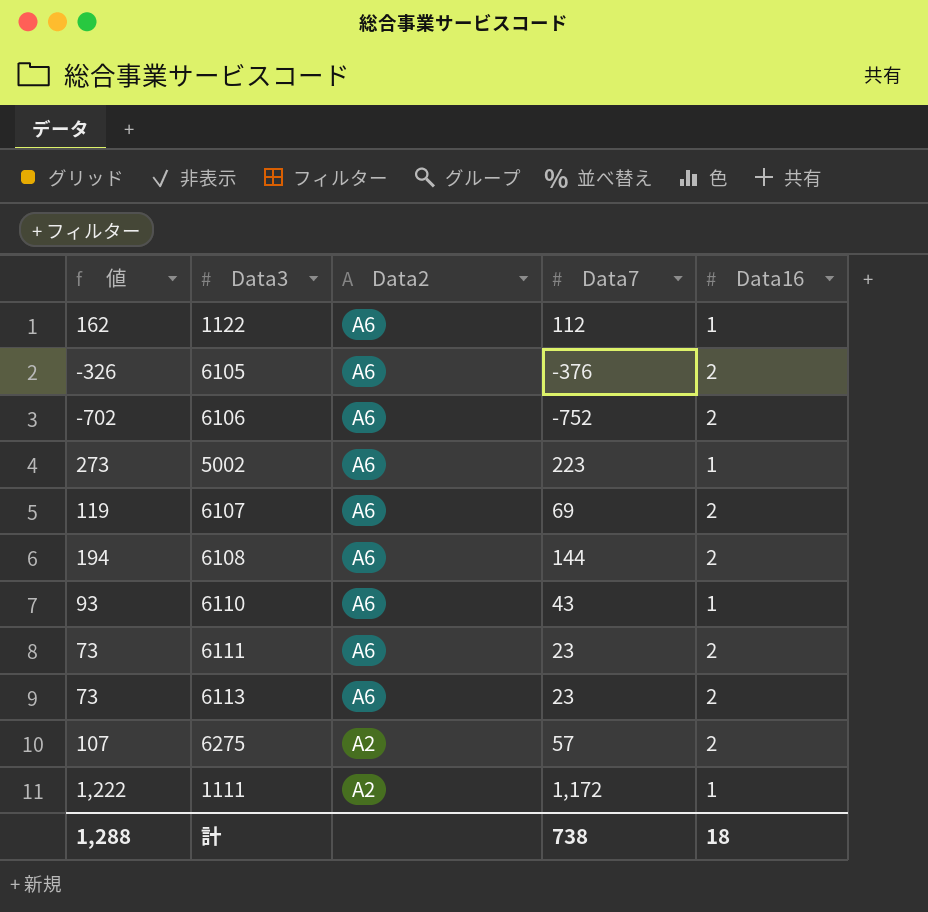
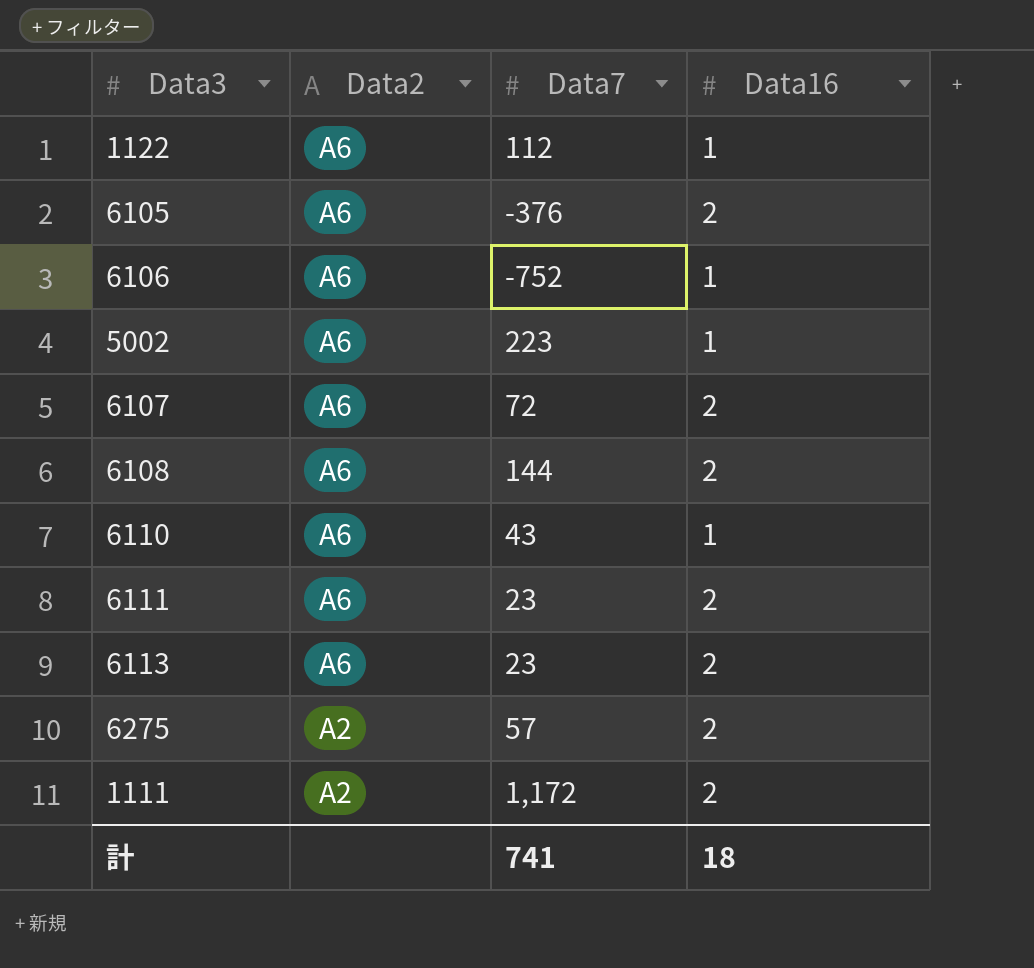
column 値 | formula: [Data7] + 50 -> none
6106 | Data16: 2 -> 1
6107 | Data7: 69 -> 72
1111 | Data16: 1 -> 2
計 | Data7: 738 -> 741

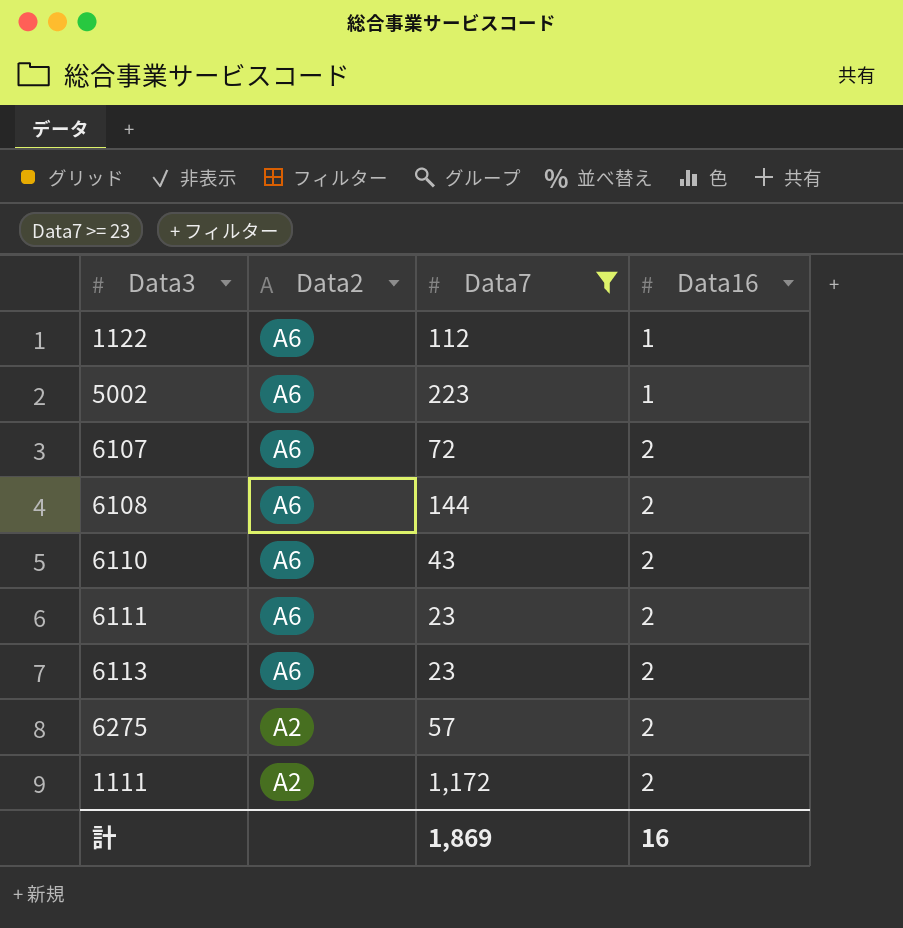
filter: none -> Data7 >= 23
6110 | Data16: 1 -> 2
計 | Data7: 741 -> 1,869
計 | Data16: 18 -> 16

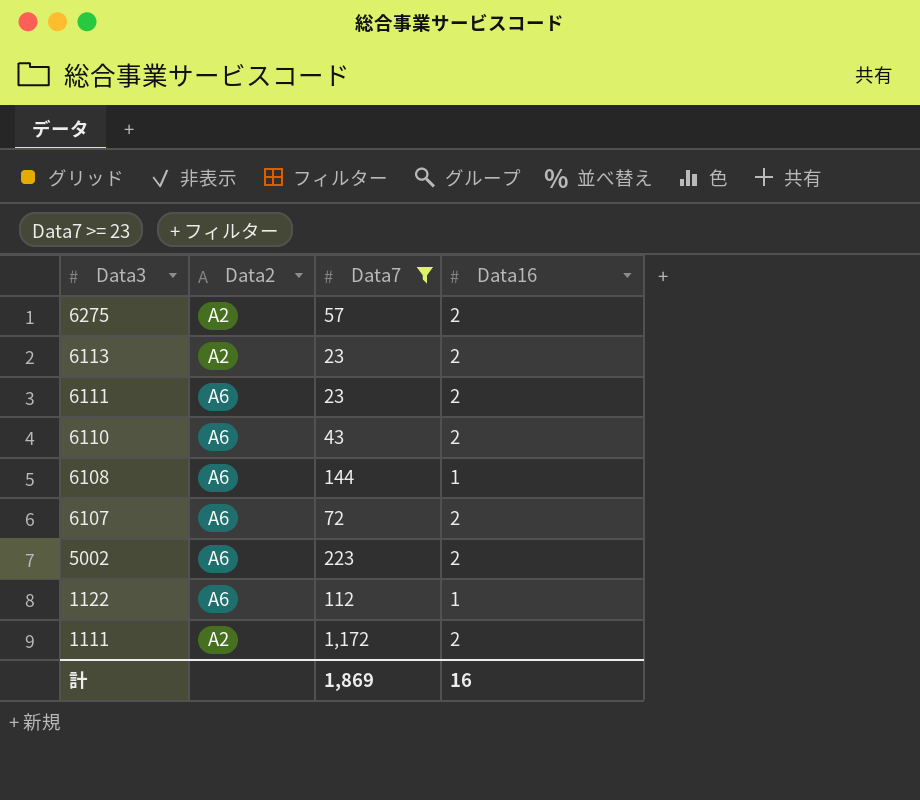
row order: Data2 descending -> Data3 descending
6113 | Data2: A6 -> A2
6108 | Data16: 2 -> 1
5002 | Data16: 1 -> 2

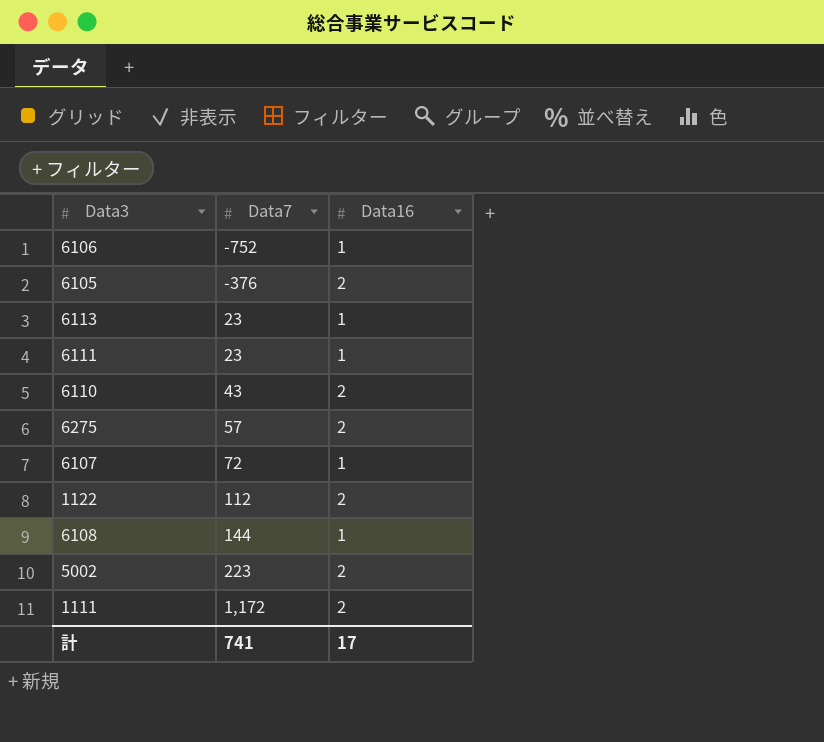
filter: Data7 >= 23 -> none
row order: Data3 descending -> Data7 ascending
column Data2 | position: 2 -> none
6113 | Data16: 2 -> 1
6111 | Data16: 2 -> 1
6107 | Data16: 2 -> 1
1122 | Data16: 1 -> 2
計 | Data7: 1,869 -> 741
計 | Data16: 16 -> 17

